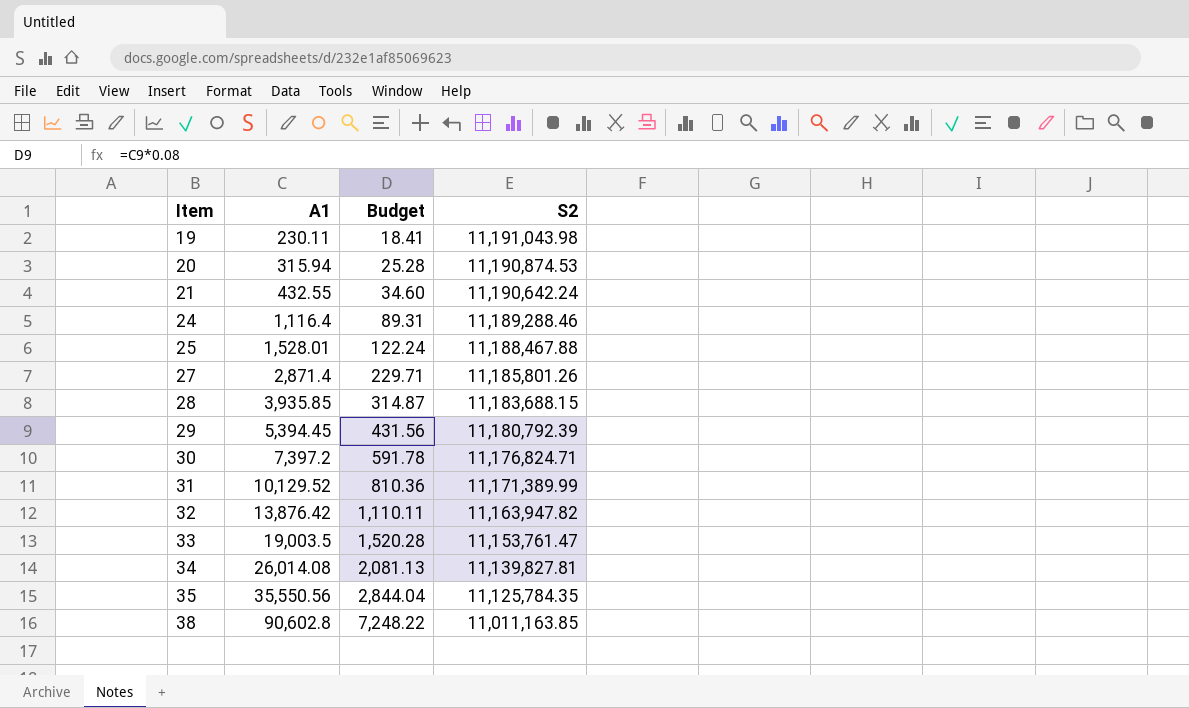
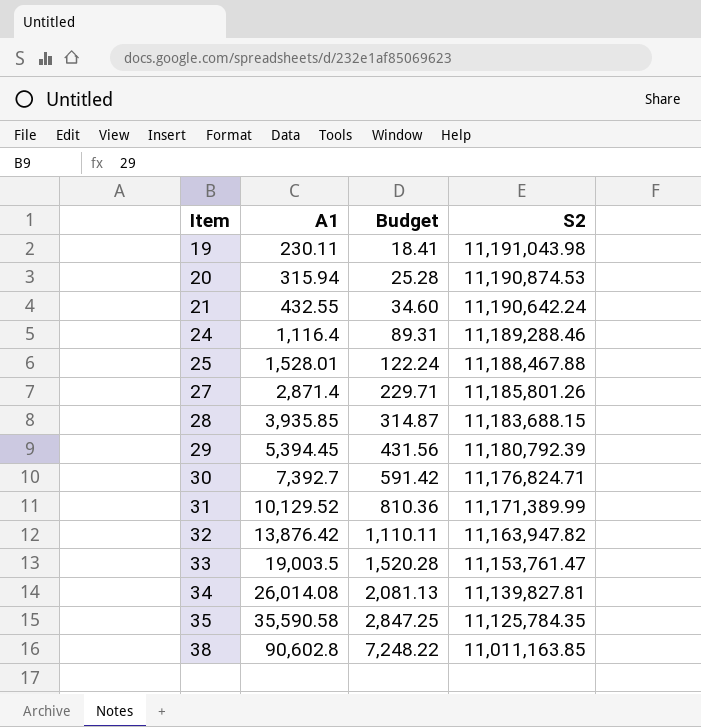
30 | A1: 7,397.2 -> 7,392.7
30 | Budget: 591.78 -> 591.42
35 | A1: 35,550.56 -> 35,590.58
35 | Budget: 2,844.04 -> 2,847.25

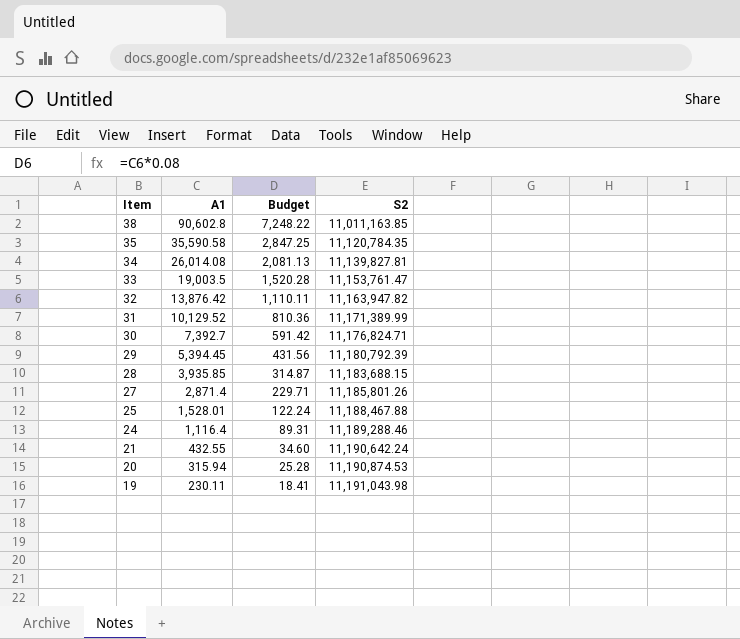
row order: Item ascending -> Item descending
35 | S2: 11,125,784.35 -> 11,120,784.35

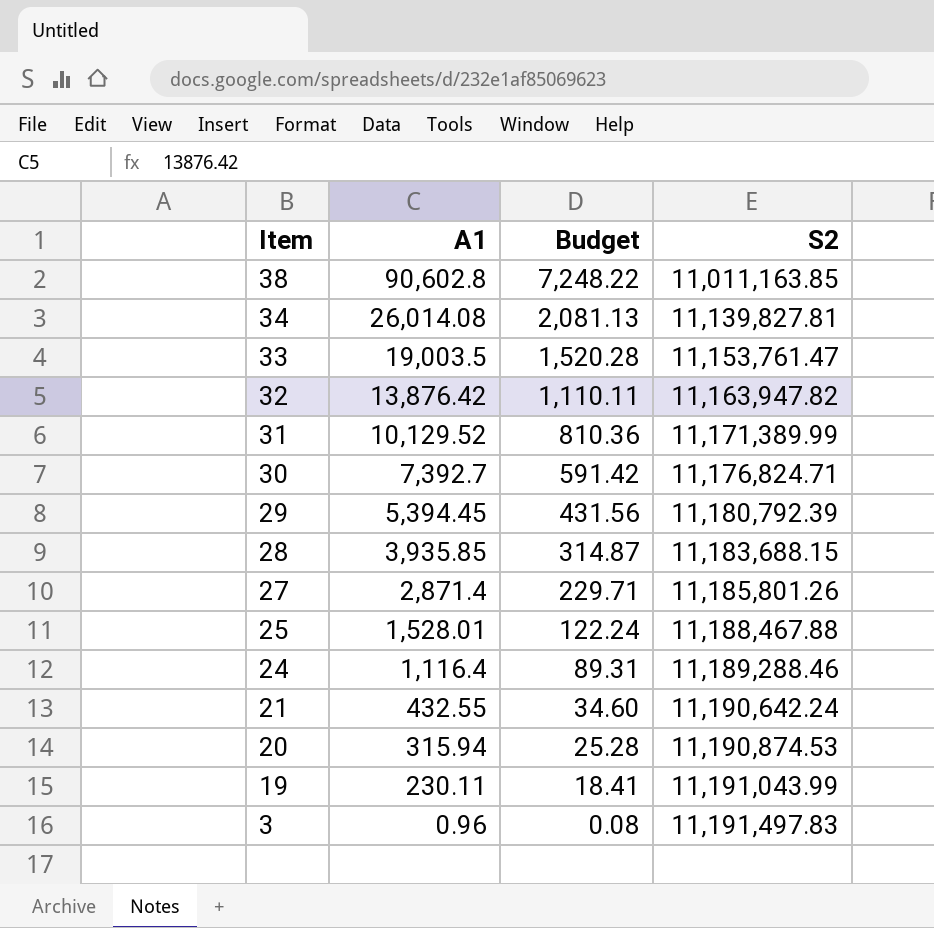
row 35: 35,590.58 | 2,847.25 | 11,120,784.35 -> none
19 | S2: 11,191,043.98 -> 11,191,043.99
row 3: none -> 0.96 | 0.08 | 11,191,497.83

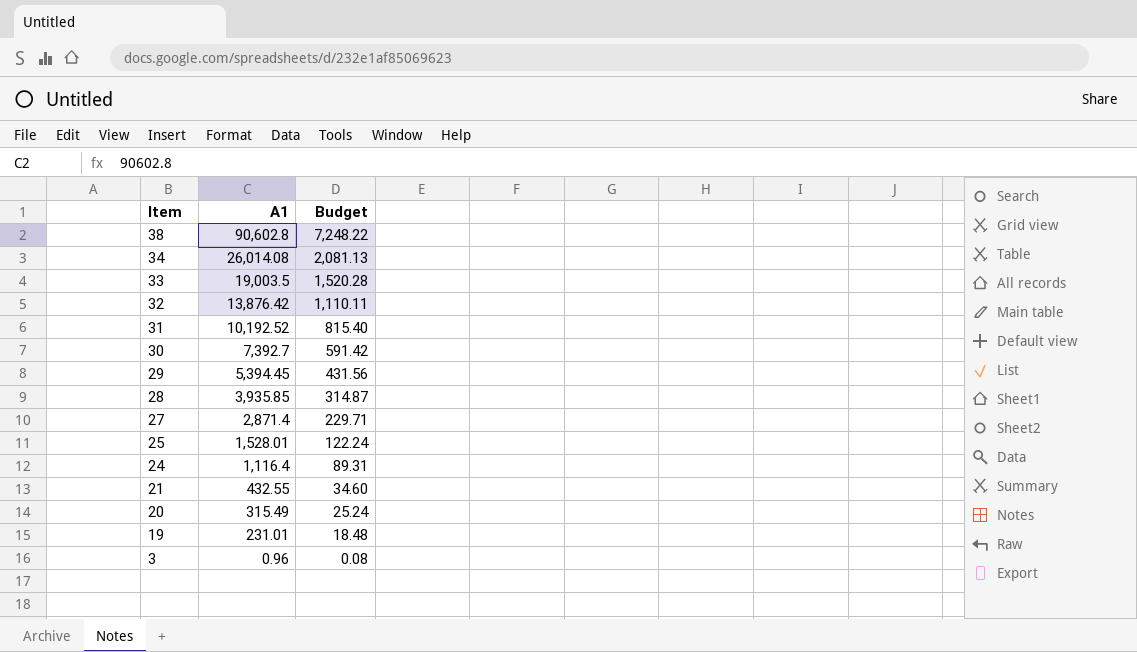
column S2 | position: 4 -> none
31 | A1: 10,129.52 -> 10,192.52
31 | Budget: 810.36 -> 815.40
20 | A1: 315.94 -> 315.49
20 | Budget: 25.28 -> 25.24
19 | A1: 230.11 -> 231.01
19 | Budget: 18.41 -> 18.48

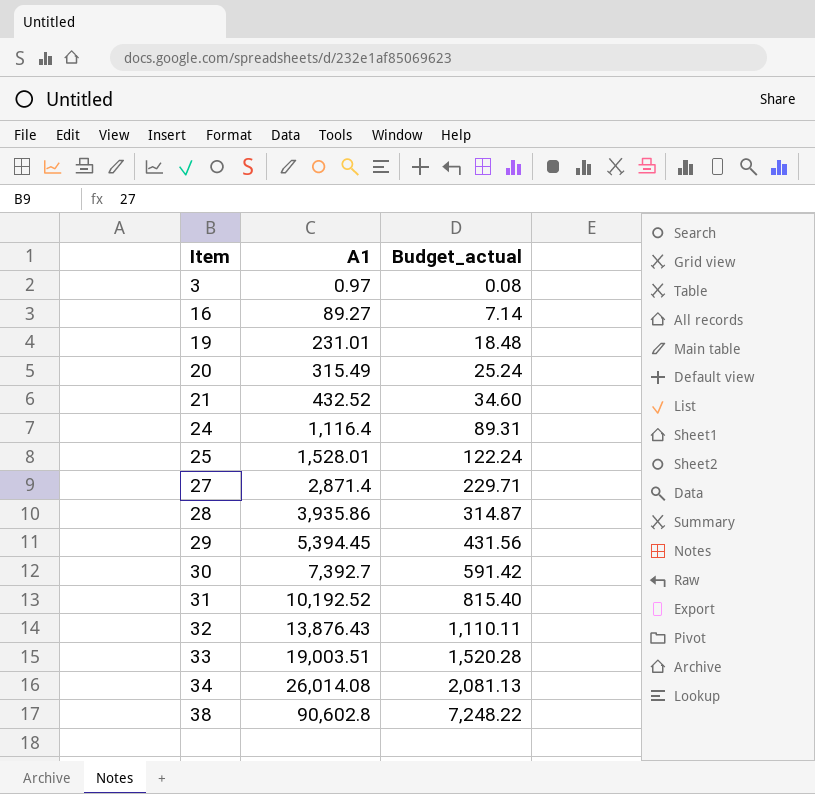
row order: Item descending -> Item ascending
column name: Budget -> Budget_actual
3 | A1: 0.96 -> 0.97
row 16: none -> 89.27 | 7.14
21 | A1: 432.55 -> 432.52
28 | A1: 3,935.85 -> 3,935.86
32 | A1: 13,876.42 -> 13,876.43
33 | A1: 19,003.5 -> 19,003.51

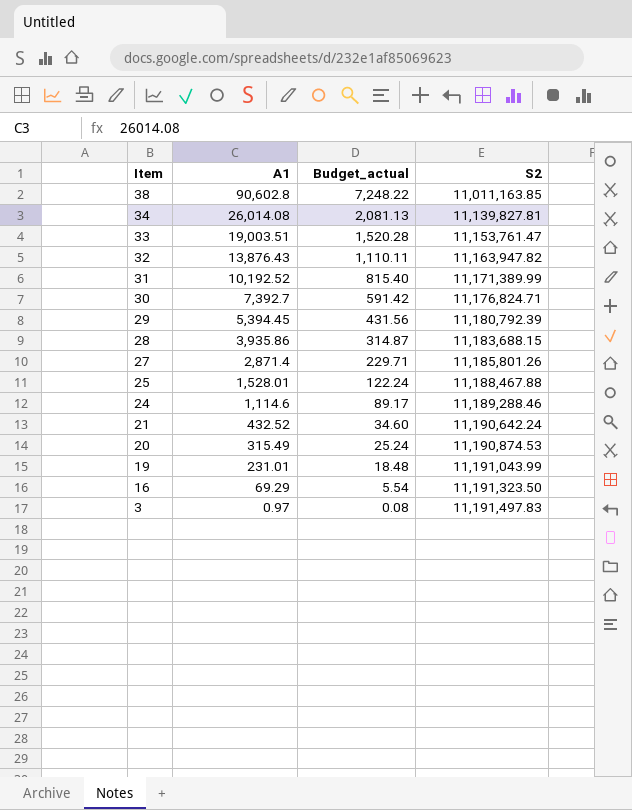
row order: Item ascending -> Item descending
column S2 | position: none -> 4
24 | A1: 1,116.4 -> 1,114.6
24 | Budget_actual: 89.31 -> 89.17
16 | A1: 89.27 -> 69.29
16 | Budget_actual: 7.14 -> 5.54

